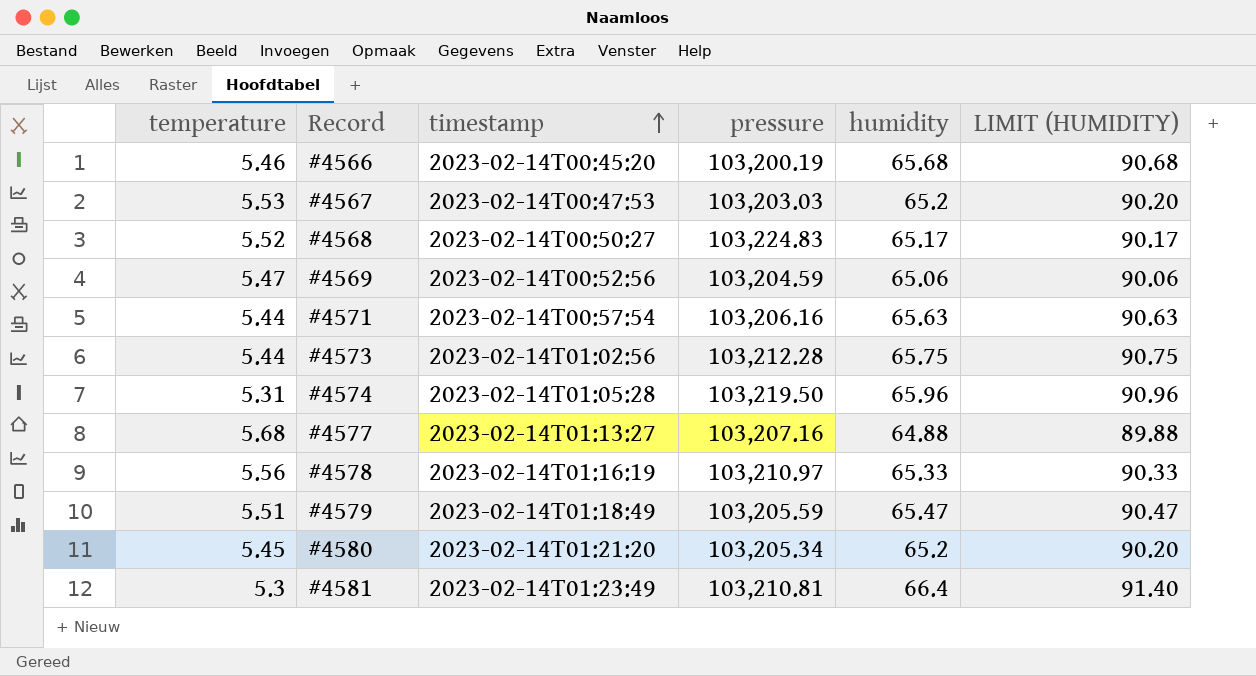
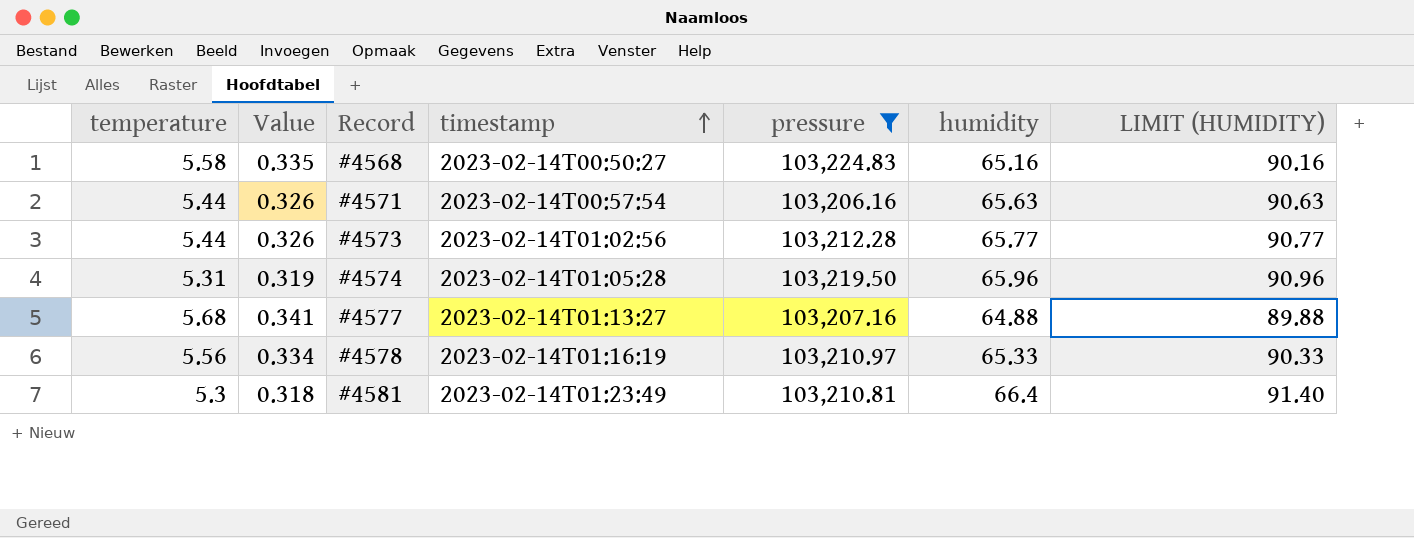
filter: none -> pressure >= 103,206.16
column Value | formula: none -> [temperature] * 0.06
#4568 | temperature: 5.52 -> 5.58
#4568 | humidity: 65.17 -> 65.16
#4568 | LIMIT (HUMIDITY): 90.17 -> 90.16
#4573 | humidity: 65.75 -> 65.77
#4573 | LIMIT (HUMIDITY): 90.75 -> 90.77

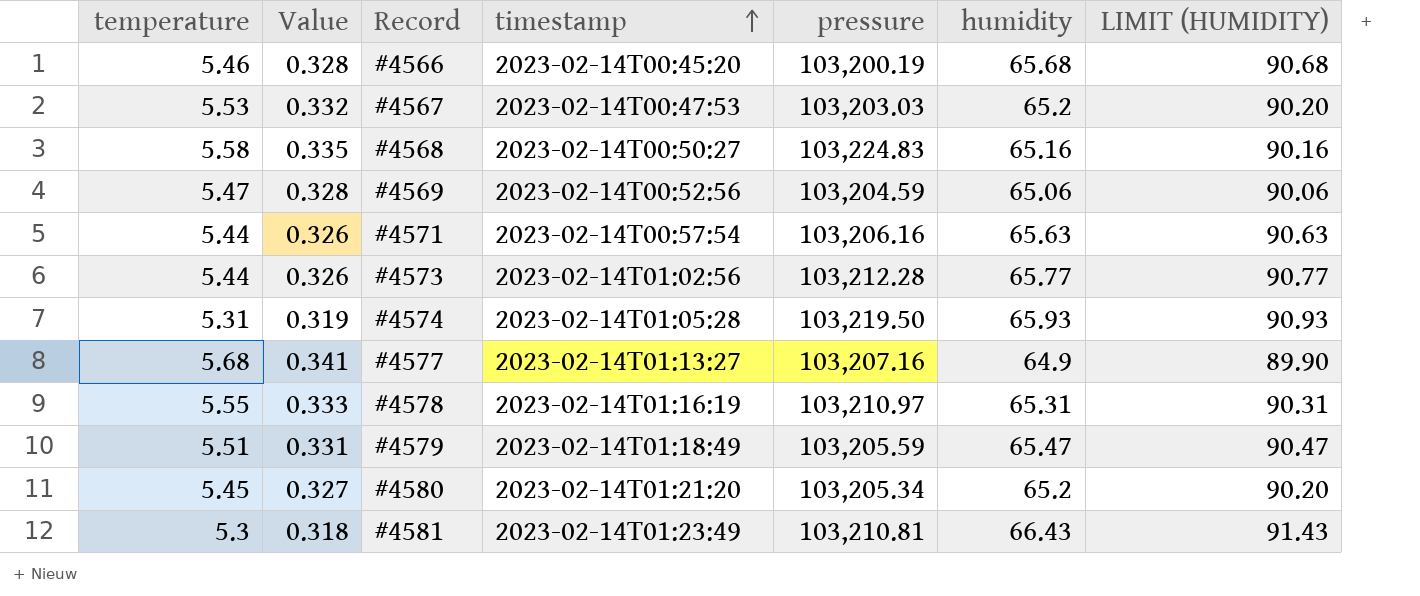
filter: pressure >= 103,206.16 -> none
#4574 | humidity: 65.96 -> 65.93
#4574 | LIMIT (HUMIDITY): 90.96 -> 90.93
#4577 | humidity: 64.88 -> 64.9
#4577 | LIMIT (HUMIDITY): 89.88 -> 89.90
#4578 | temperature: 5.56 -> 5.55
#4578 | Value: 0.334 -> 0.333
#4578 | humidity: 65.33 -> 65.31
#4578 | LIMIT (HUMIDITY): 90.33 -> 90.31
#4581 | humidity: 66.4 -> 66.43
#4581 | LIMIT (HUMIDITY): 91.40 -> 91.43

